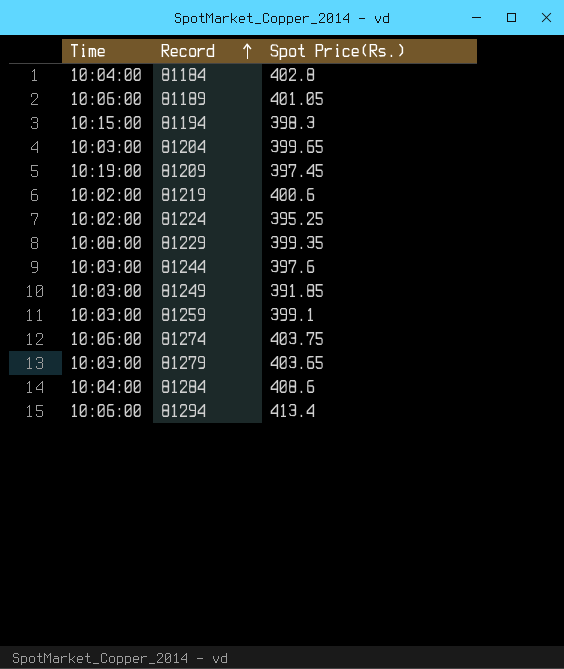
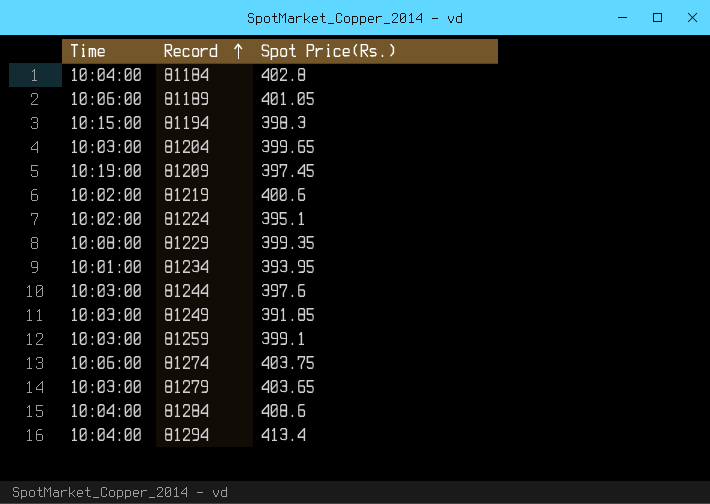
81224 | Spot Price(Rs.): 395.25 -> 395.1
row 81234: none -> 10:01:00 | 393.95
81294 | Time: 10:06:00 -> 10:04:00

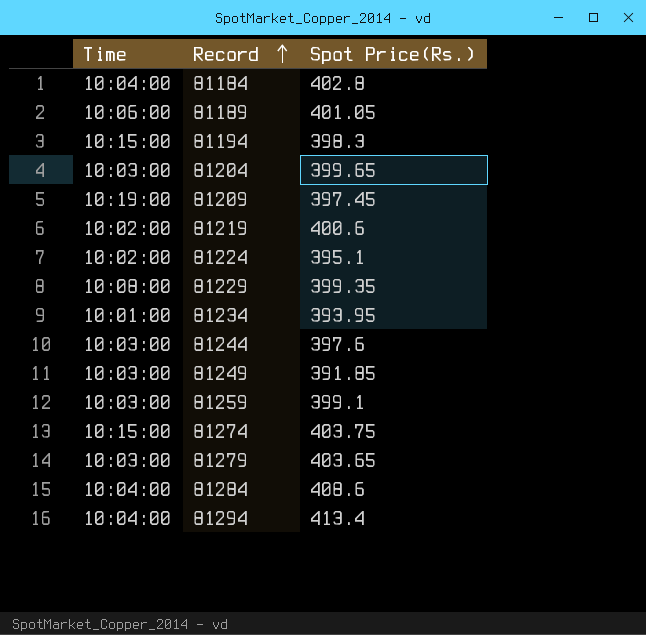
81274 | Time: 10:06:00 -> 10:15:00

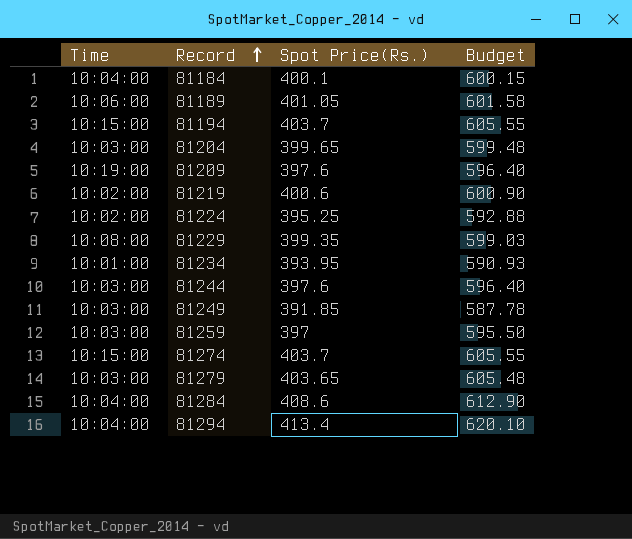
column Budget | formula: none -> [Spot Price(Rs.)] * 1.5
81184 | Spot Price(Rs.): 402.8 -> 400.1
81194 | Spot Price(Rs.): 398.3 -> 403.7
81209 | Spot Price(Rs.): 397.45 -> 397.6
81224 | Spot Price(Rs.): 395.1 -> 395.25
81259 | Spot Price(Rs.): 399.1 -> 397
81274 | Spot Price(Rs.): 403.75 -> 403.7

